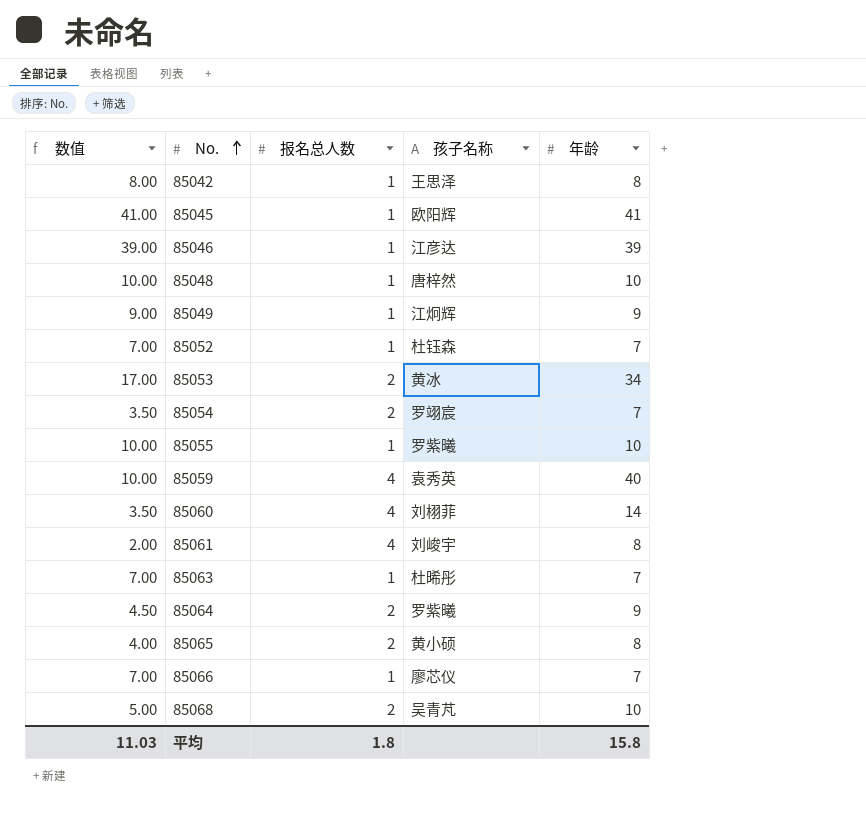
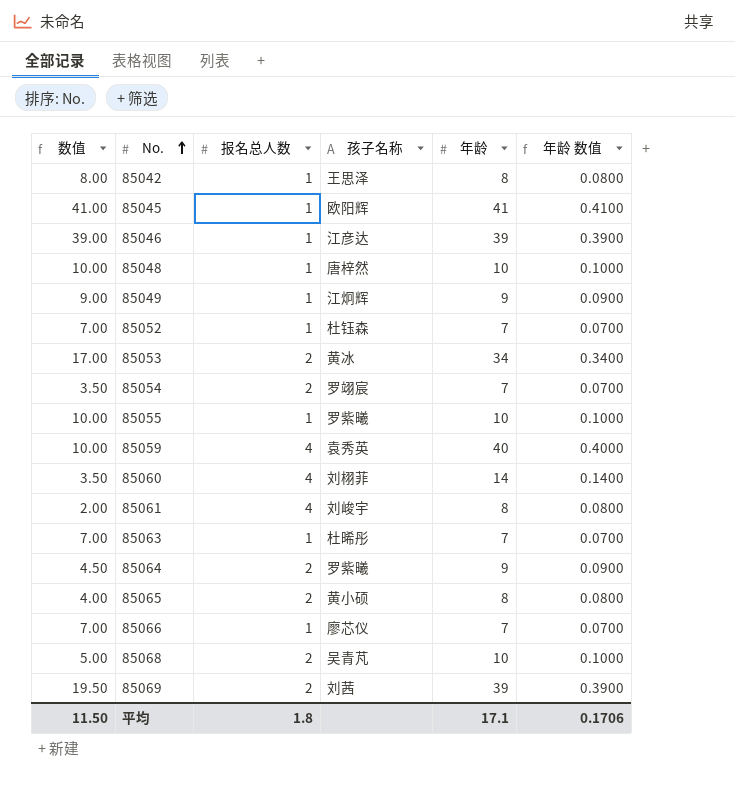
column 年龄 数值 | formula: none -> [年龄] * 0.01
row 85069: none -> 19.50 | 2 | 刘茜 | 39 | 0.3900
平均 | 数值: 11.03 -> 11.50
平均 | 年龄: 15.8 -> 17.1

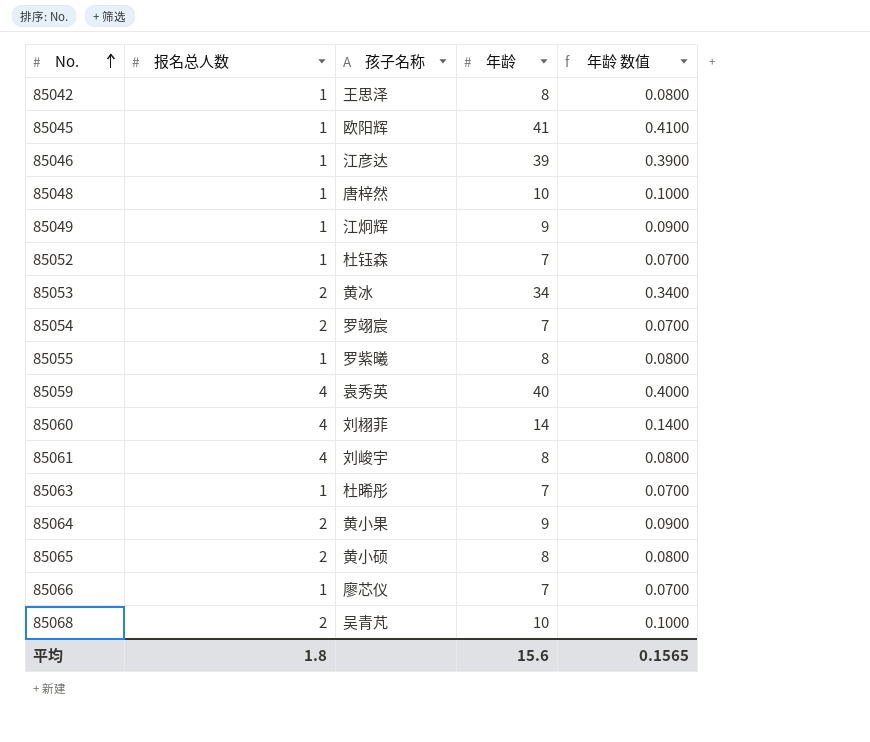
column 数值 | formula: [年龄] / [报名总人数] -> none
row 85069: 19.50 | 2 | 刘茜 | 39 | 0.3900 -> none
85055 | 年龄: 10 -> 8
85055 | 年龄 数值: 0.1000 -> 0.0800
85064 | 孩子名称: 罗紫曦 -> 黄小果
平均 | 年龄: 17.1 -> 15.6
平均 | 年龄 数值: 0.1706 -> 0.1565

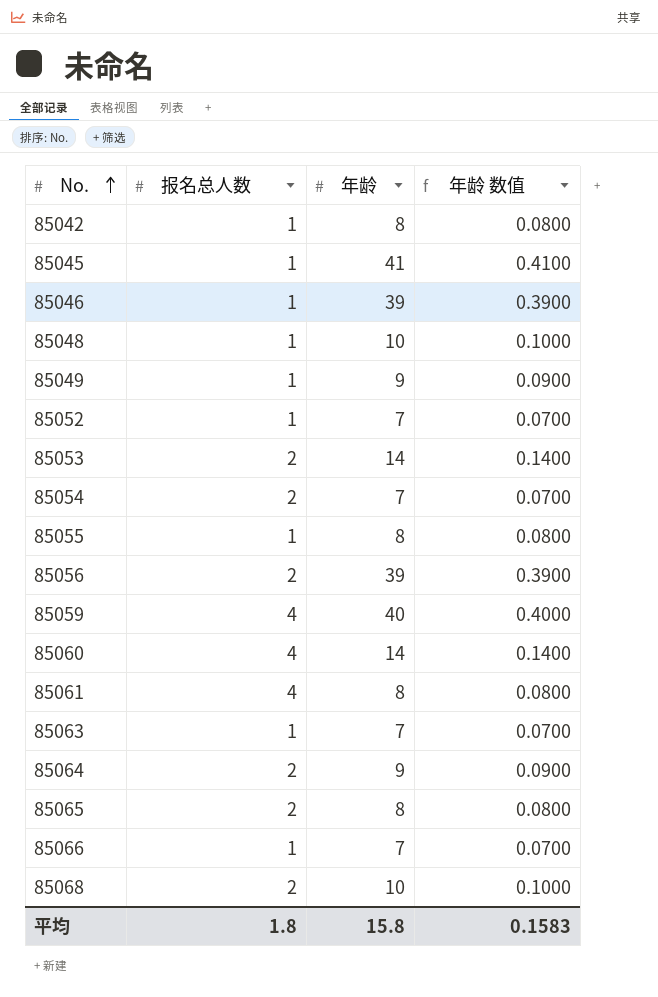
column 孩子名称 | position: 3 -> none
85053 | 年龄: 34 -> 14
85053 | 年龄 数值: 0.3400 -> 0.1400
row 85056: none -> 2 | 39 | 0.3900
平均 | 年龄: 15.6 -> 15.8
平均 | 年龄 数值: 0.1565 -> 0.1583

